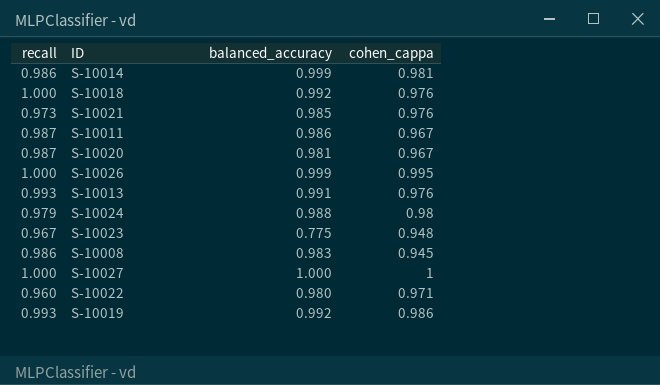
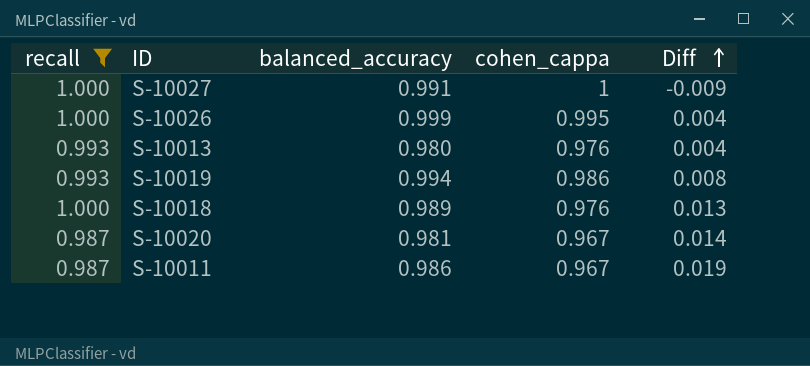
filter: none -> recall >= 0.987
row order: none -> Diff ascending
column Diff | formula: none -> [balanced_accuracy] - [cohen_cappa]
S-10027 | balanced_accuracy: 1.000 -> 0.991
S-10013 | balanced_accuracy: 0.991 -> 0.980
S-10019 | balanced_accuracy: 0.992 -> 0.994
S-10018 | balanced_accuracy: 0.992 -> 0.989

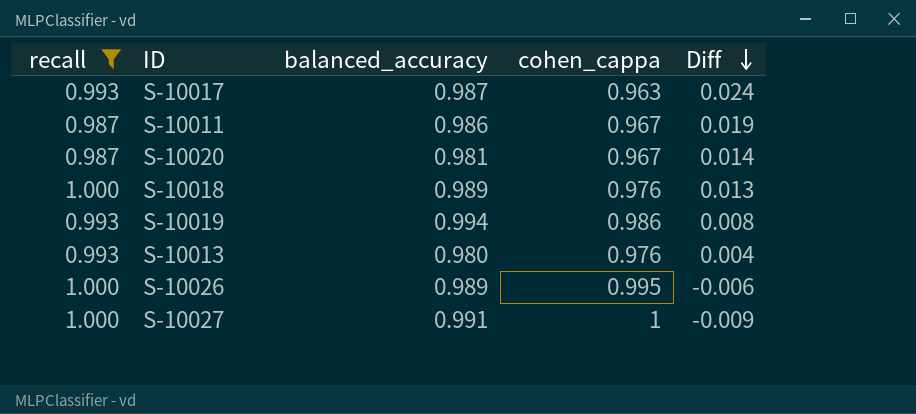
row order: Diff ascending -> Diff descending
row S-10017: none -> 0.993 | 0.987 | 0.963 | 0.024
S-10026 | balanced_accuracy: 0.999 -> 0.989
S-10026 | Diff: 0.004 -> -0.006

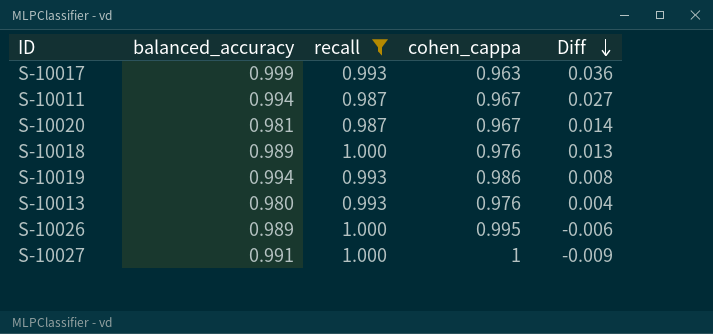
column recall | position: 1 -> 3
S-10017 | balanced_accuracy: 0.987 -> 0.999
S-10017 | Diff: 0.024 -> 0.036
S-10011 | balanced_accuracy: 0.986 -> 0.994
S-10011 | Diff: 0.019 -> 0.027

